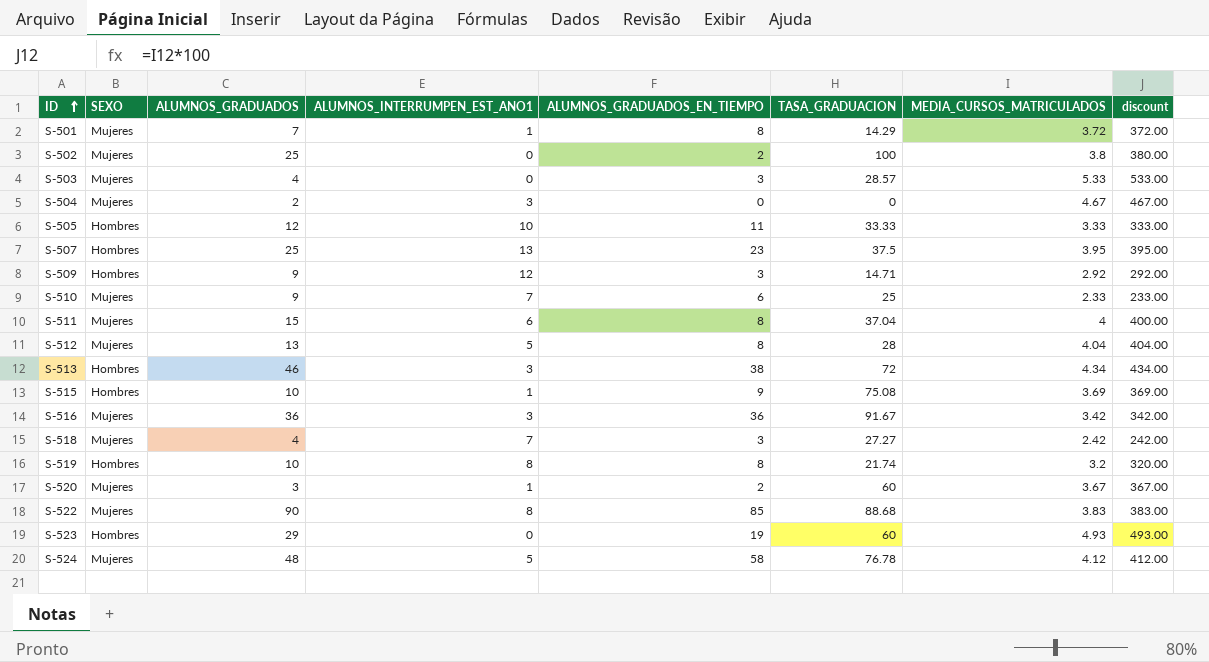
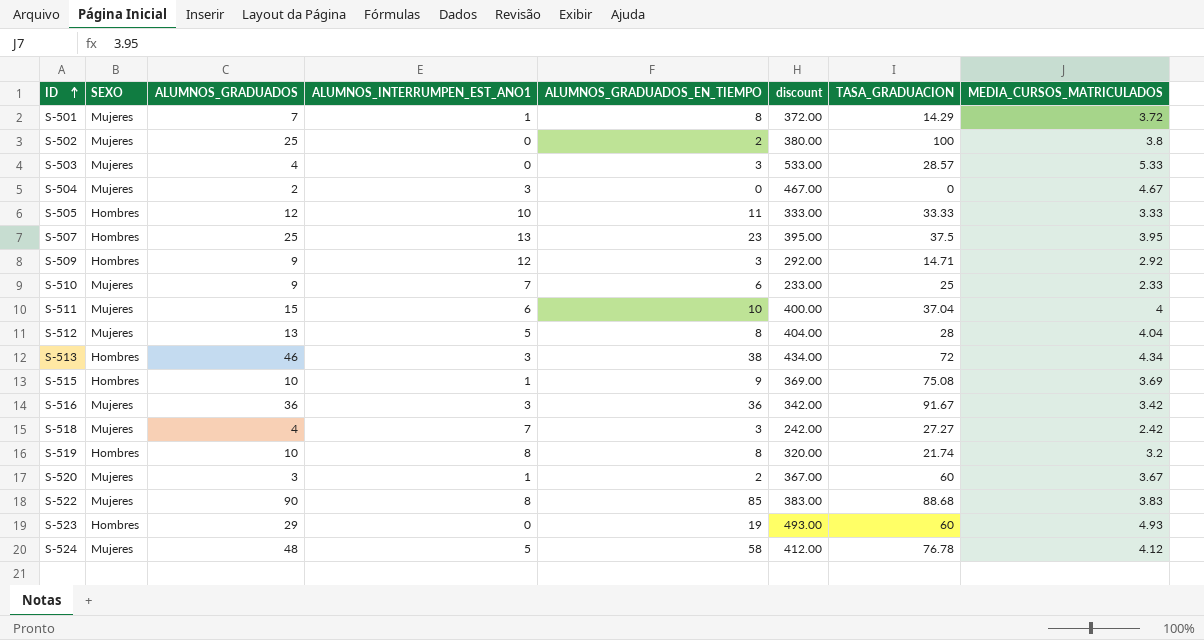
column discount | position: 8 -> 6
S-511 | ALUMNOS_GRADUADOS_EN_TIEMPO: 8 -> 10

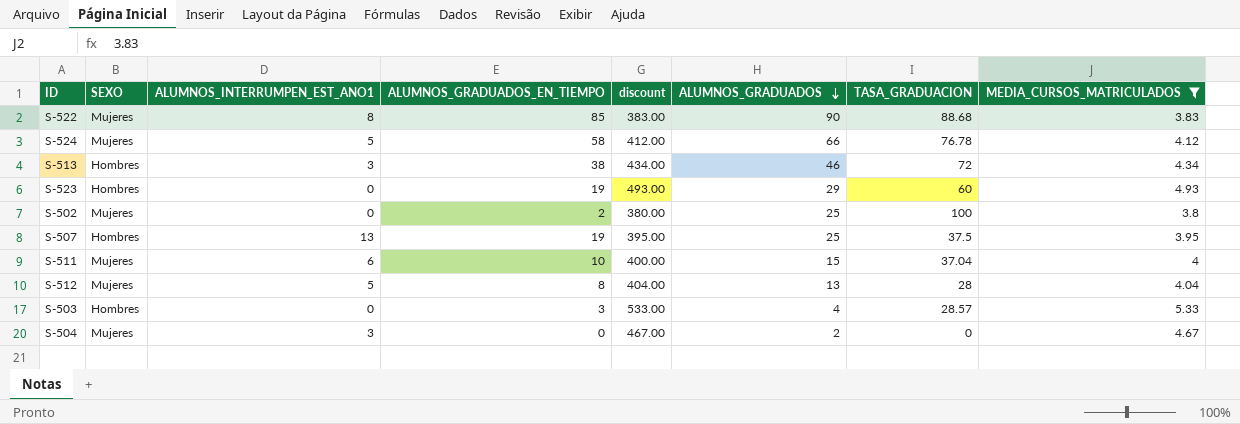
filter: none -> MEDIA_CURSOS_MATRICULADOS >= 3.8
row order: ID ascending -> ALUMNOS_GRADUADOS descending
column ALUMNOS_GRADUADOS | position: 3 -> 6
S-524 | ALUMNOS_GRADUADOS: 48 -> 66
S-507 | ALUMNOS_GRADUADOS_EN_TIEMPO: 23 -> 19
S-503 | SEXO: Mujeres -> Hombres

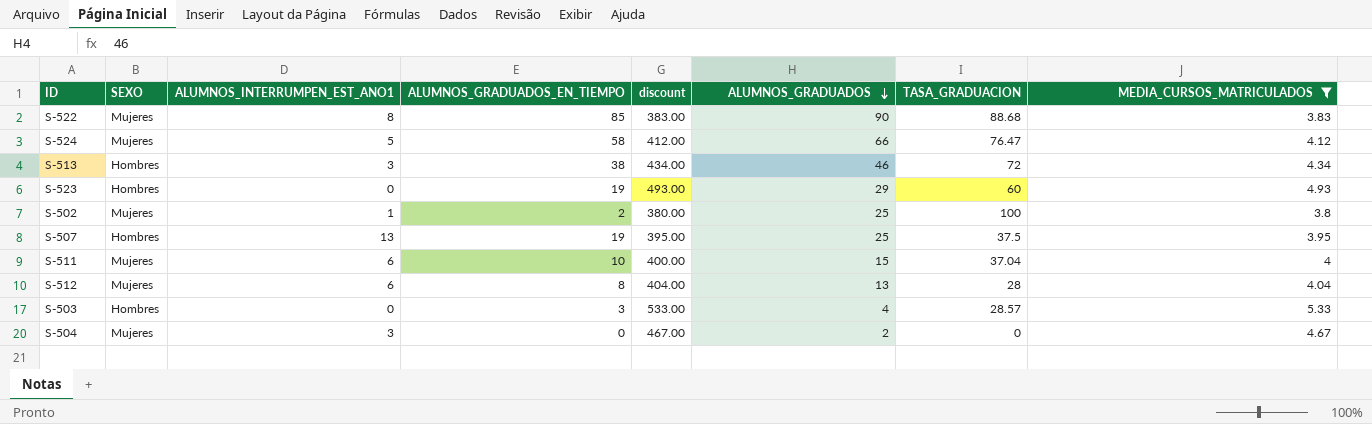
S-524 | TASA_GRADUACION: 76.78 -> 76.47
S-502 | ALUMNOS_INTERRUMPEN_EST_ANO1: 0 -> 1
S-512 | ALUMNOS_INTERRUMPEN_EST_ANO1: 5 -> 6

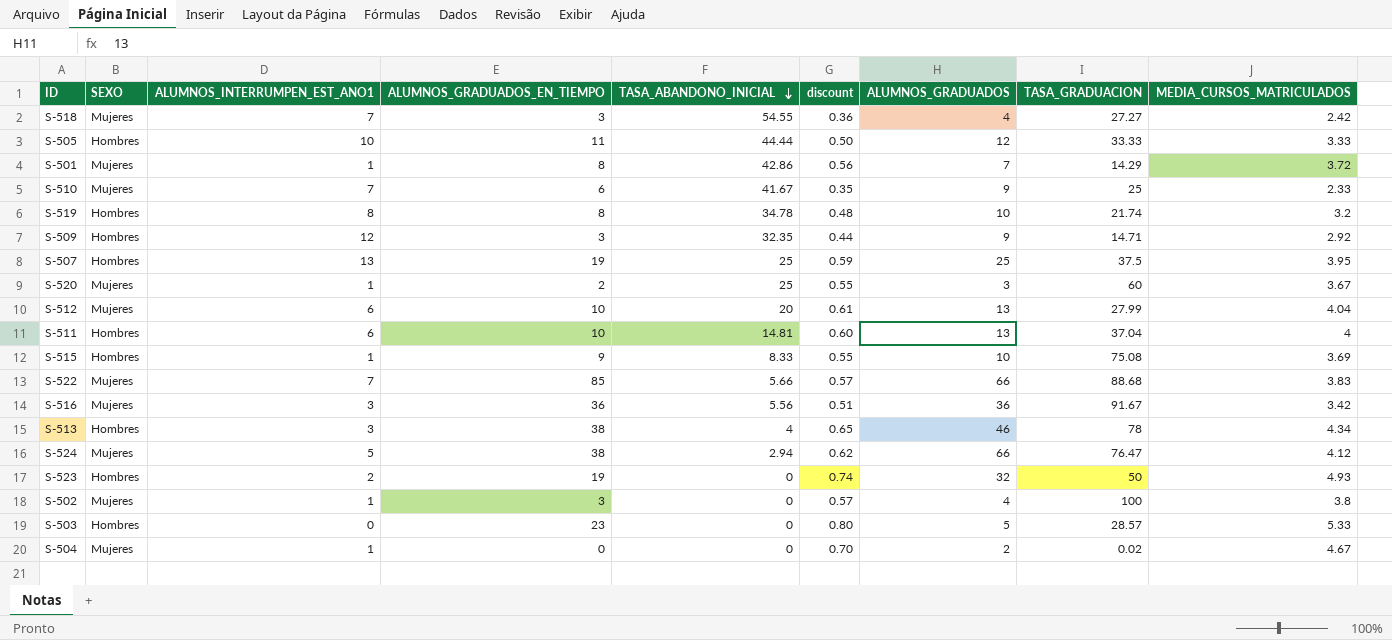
filter: MEDIA_CURSOS_MATRICULADOS >= 3.8 -> none
row order: ALUMNOS_GRADUADOS descending -> TASA_ABANDONO_INICIAL descending
column TASA_ABANDONO_INICIAL | position: none -> 5
column discount | formula: [MEDIA_CURSOS_MATRICULADOS] * 100 -> [MEDIA_CURSOS_MATRICULADOS] * 0.15
S-512 | ALUMNOS_GRADUADOS_EN_TIEMPO: 8 -> 10
S-512 | TASA_GRADUACION: 28 -> 27.99
S-511 | SEXO: Mujeres -> Hombres
S-511 | ALUMNOS_GRADUADOS: 15 -> 13
S-522 | ALUMNOS_INTERRUMPEN_EST_ANO1: 8 -> 7
S-522 | ALUMNOS_GRADUADOS: 90 -> 66
S-513 | TASA_GRADUACION: 72 -> 78
S-524 | ALUMNOS_GRADUADOS_EN_TIEMPO: 58 -> 38
S-523 | ALUMNOS_INTERRUMPEN_EST_ANO1: 0 -> 2
S-523 | ALUMNOS_GRADUADOS: 29 -> 32
S-523 | TASA_GRADUACION: 60 -> 50
S-502 | ALUMNOS_GRADUADOS_EN_TIEMPO: 2 -> 3
S-502 | ALUMNOS_GRADUADOS: 25 -> 4
S-503 | ALUMNOS_GRADUADOS_EN_TIEMPO: 3 -> 23
S-503 | ALUMNOS_GRADUADOS: 4 -> 5
S-504 | ALUMNOS_INTERRUMPEN_EST_ANO1: 3 -> 1
S-504 | TASA_GRADUACION: 0 -> 0.02

